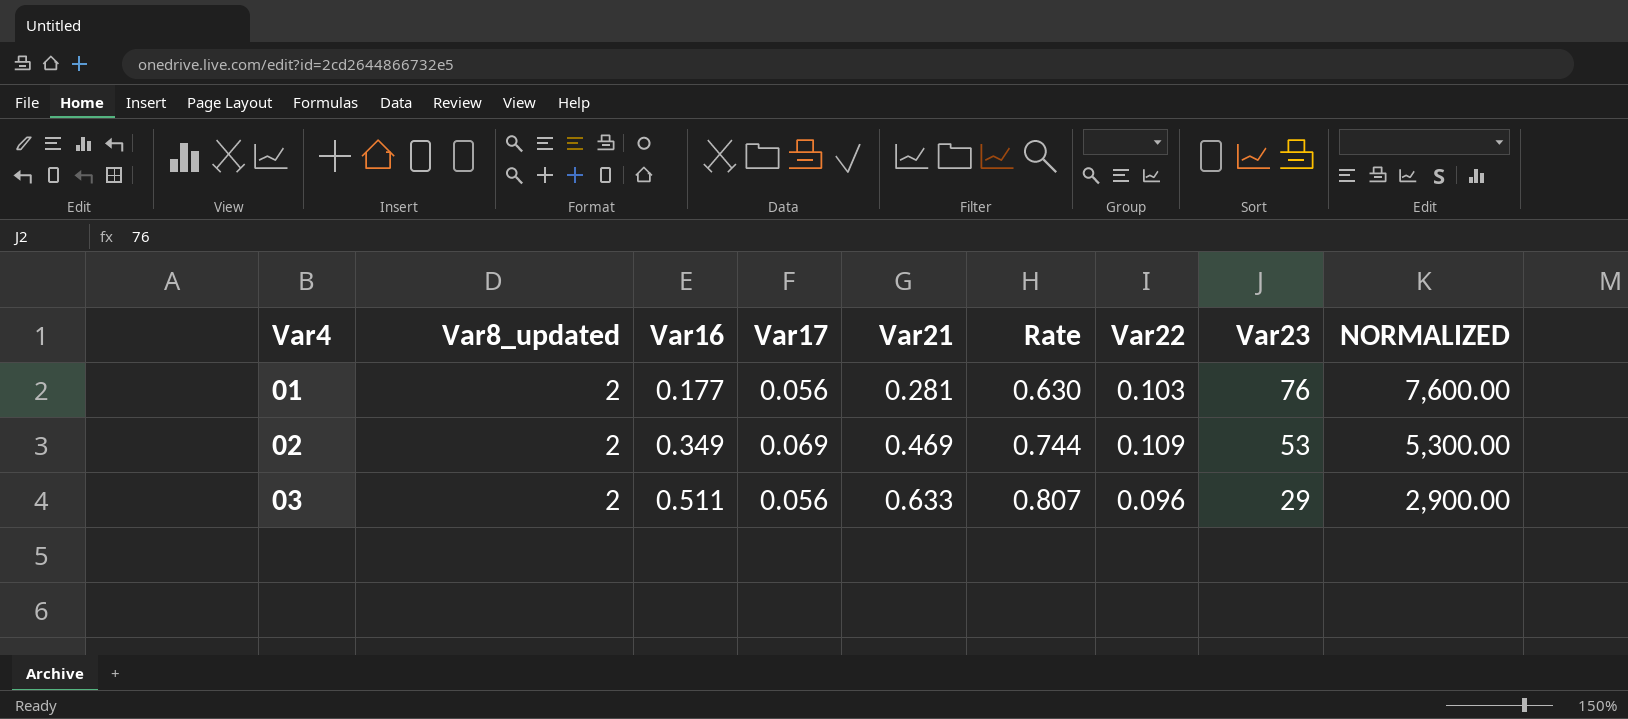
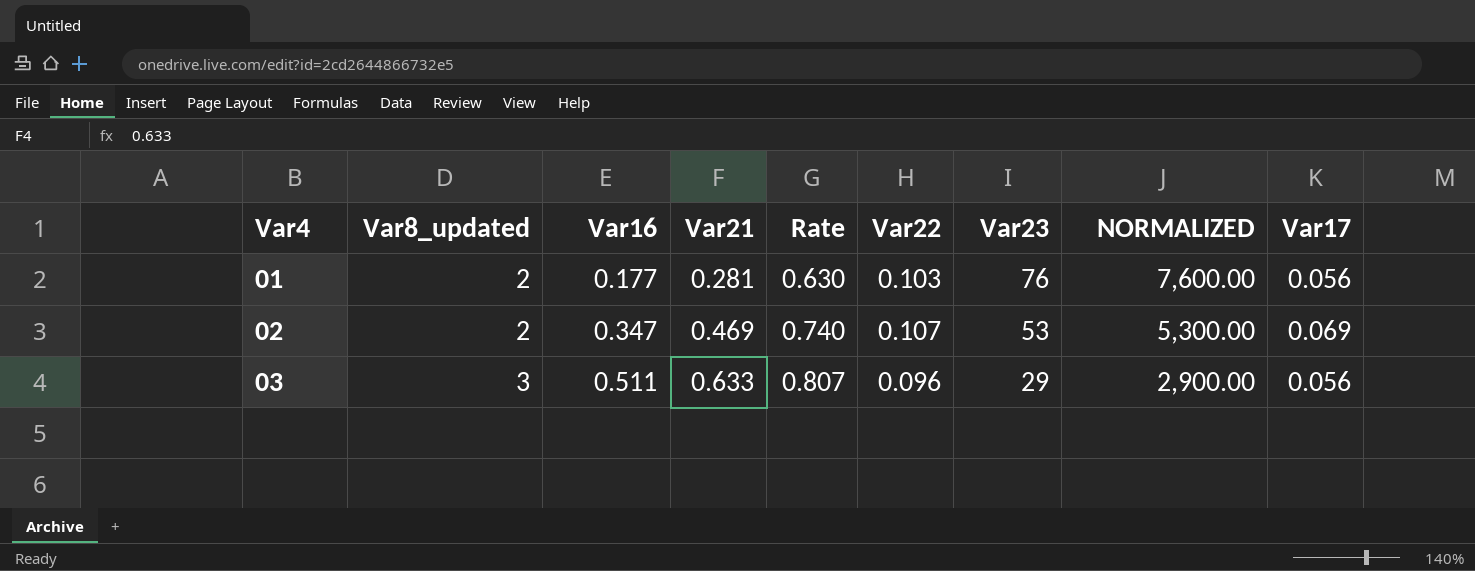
column Var17 | position: 4 -> 9
02 | Var16: 0.349 -> 0.347
02 | Rate: 0.744 -> 0.740
02 | Var22: 0.109 -> 0.107
03 | Var8_updated: 2 -> 3

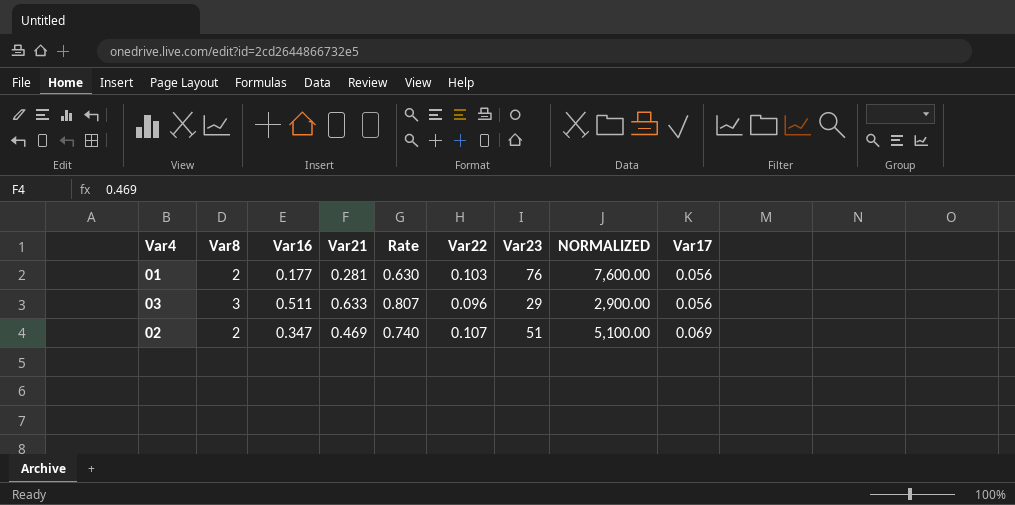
row order: Var4 ascending -> Var17 ascending
column name: Var8_updated -> Var8
02 | Var23: 53 -> 51
02 | NORMALIZED: 5,300.00 -> 5,100.00

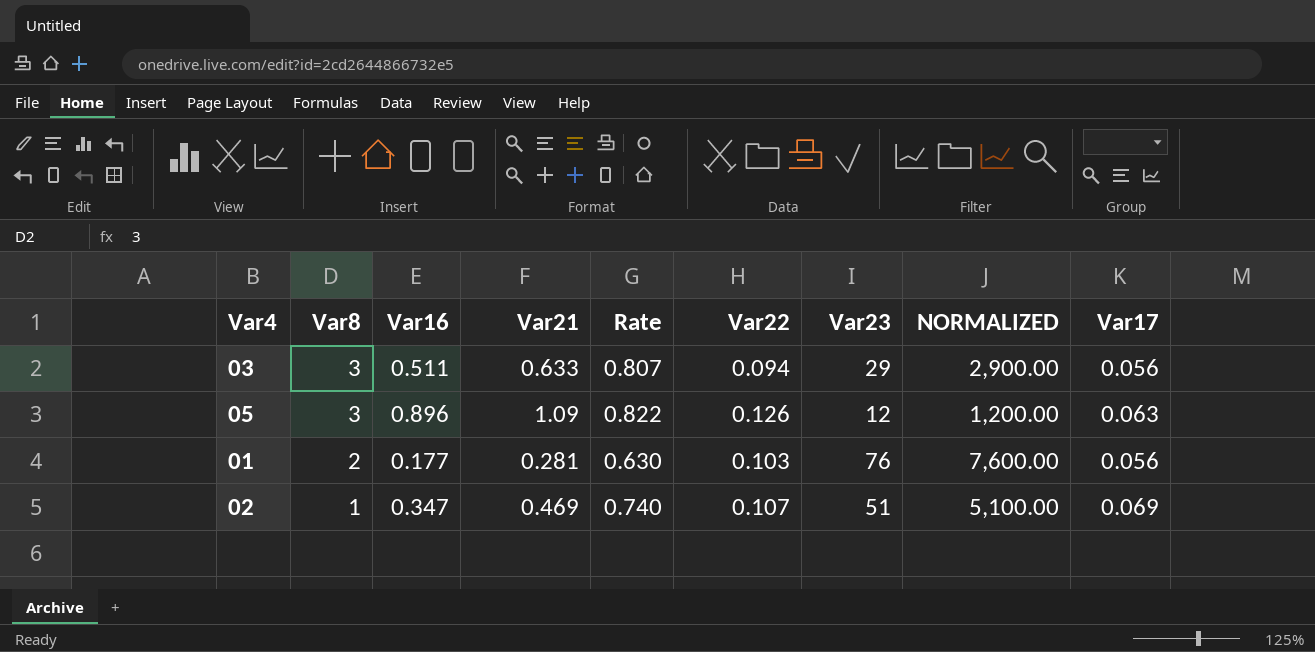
row order: Var17 ascending -> Var8 descending
03 | Var22: 0.096 -> 0.094
row 05: none -> 3 | 0.896 | 1.09 | 0.822 | 0.126 | 12 | 1,200.00 | 0.063
02 | Var8: 2 -> 1

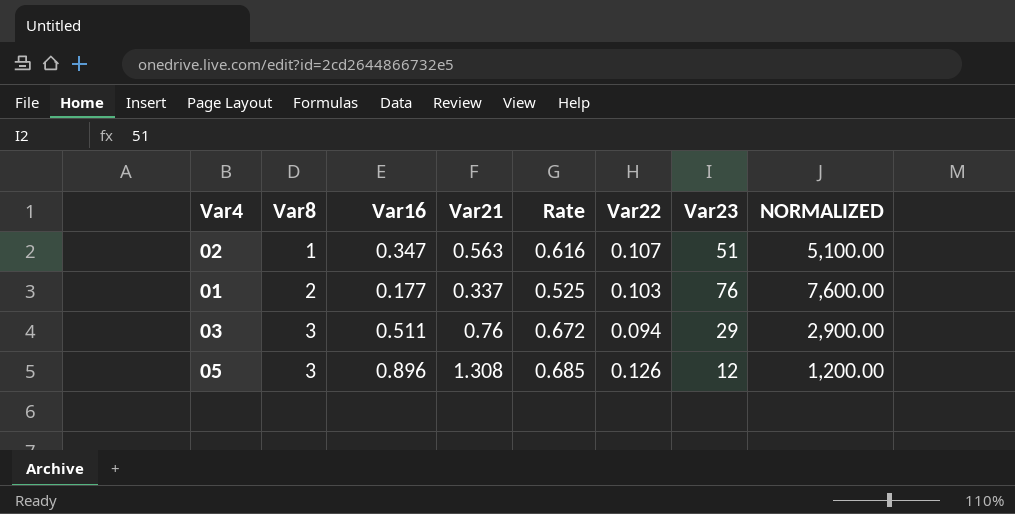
row order: Var8 descending -> Var8 ascending
column Var17 | position: 9 -> none
02 | Var21: 0.469 -> 0.563
02 | Rate: 0.740 -> 0.616
01 | Var21: 0.281 -> 0.337
01 | Rate: 0.630 -> 0.525
03 | Var21: 0.633 -> 0.76
03 | Rate: 0.807 -> 0.672
05 | Var21: 1.09 -> 1.308
05 | Rate: 0.822 -> 0.685

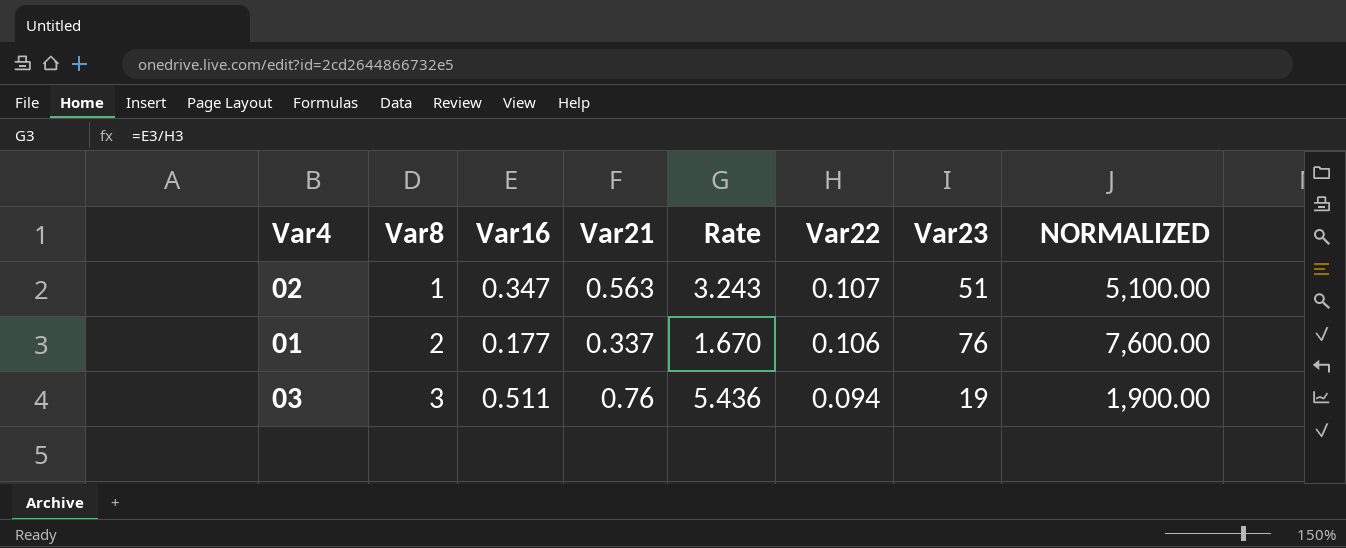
column Rate | formula: [Var16] / [Var21] -> [Var16] / [Var22]
row 05: 3 | 0.896 | 1.308 | 0.685 | 0.126 | 12 | 1,200.00 -> none
01 | Var22: 0.103 -> 0.106
03 | Var23: 29 -> 19
03 | NORMALIZED: 2,900.00 -> 1,900.00

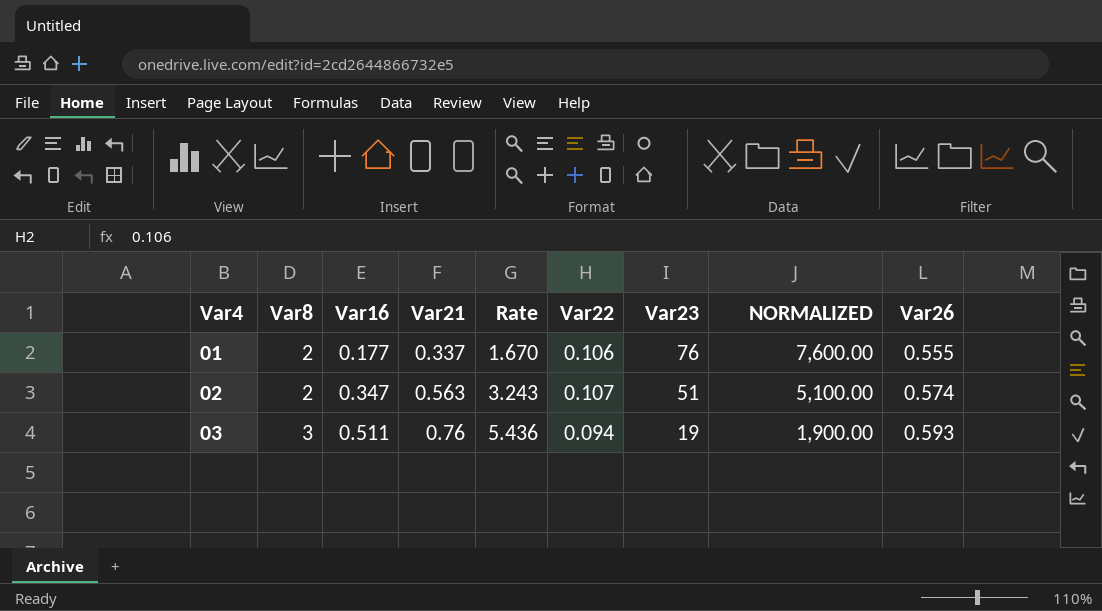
row order: Var8 ascending -> Var4 ascending
column Var26 | position: none -> 9
02 | Var8: 1 -> 2

